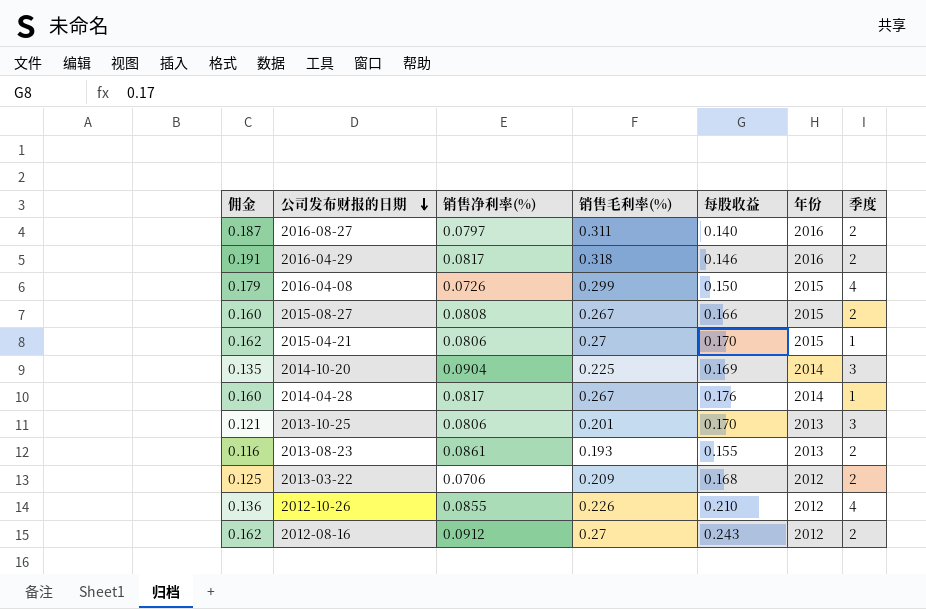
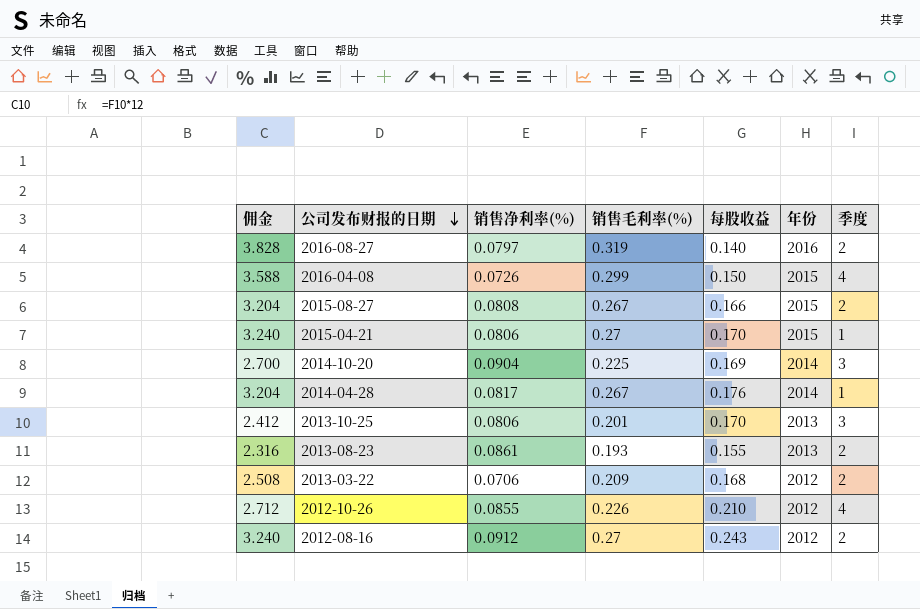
column 佣金 | formula: [销售毛利率(%)] * 0.6 -> [销售毛利率(%)] * 12
row 2016-04-29: 0.191 | 0.0817 | 0.318 | 0.146 | 2016 | 2 -> none
2016-08-27 | 销售毛利率(%): 0.311 -> 0.319

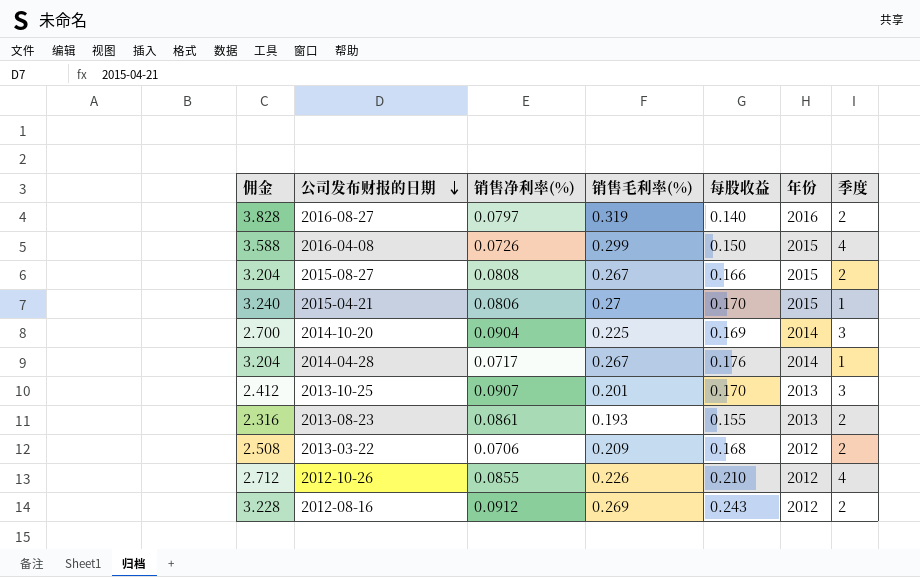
2014-04-28 | 销售净利率(%): 0.0817 -> 0.0717
2013-10-25 | 销售净利率(%): 0.0806 -> 0.0907
2012-08-16 | 佣金: 3.240 -> 3.228
2012-08-16 | 销售毛利率(%): 0.27 -> 0.269

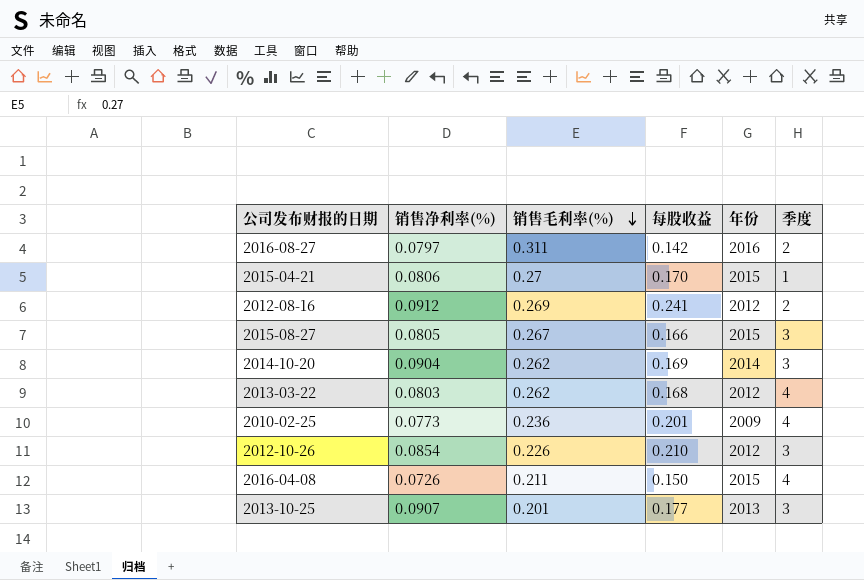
row order: 公司发布财报的日期 descending -> 销售毛利率(%) descending
column 佣金 | formula: [销售毛利率(%)] * 12 -> none
row 2014-04-28: 3.204 | 0.0717 | 0.267 | 0.176 | 2014 | 1 -> none
row 2013-08-23: 2.316 | 0.0861 | 0.193 | 0.155 | 2013 | 2 -> none
2016-08-27 | 销售毛利率(%): 0.319 -> 0.311
2016-08-27 | 每股收益: 0.140 -> 0.142
2012-08-16 | 每股收益: 0.243 -> 0.241
2015-08-27 | 销售净利率(%): 0.0808 -> 0.0805
2015-08-27 | 季度: 2 -> 3
2014-10-20 | 销售毛利率(%): 0.225 -> 0.262
2013-03-22 | 销售净利率(%): 0.0706 -> 0.0803
2013-03-22 | 销售毛利率(%): 0.209 -> 0.262
2013-03-22 | 季度: 2 -> 4
row 2010-02-25: none -> 0.0773 | 0.236 | 0.201 | 2009 | 4
2012-10-26 | 销售净利率(%): 0.0855 -> 0.0854
2012-10-26 | 季度: 4 -> 3
2016-04-08 | 销售毛利率(%): 0.299 -> 0.211
2013-10-25 | 每股收益: 0.170 -> 0.177

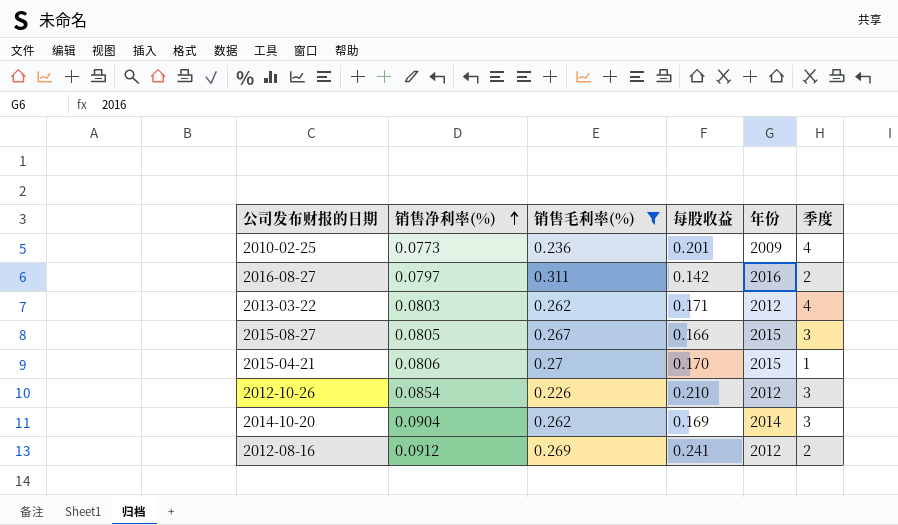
filter: none -> 销售毛利率(%) >= 0.226
row order: 销售毛利率(%) descending -> 销售净利率(%) ascending
2013-03-22 | 每股收益: 0.168 -> 0.171

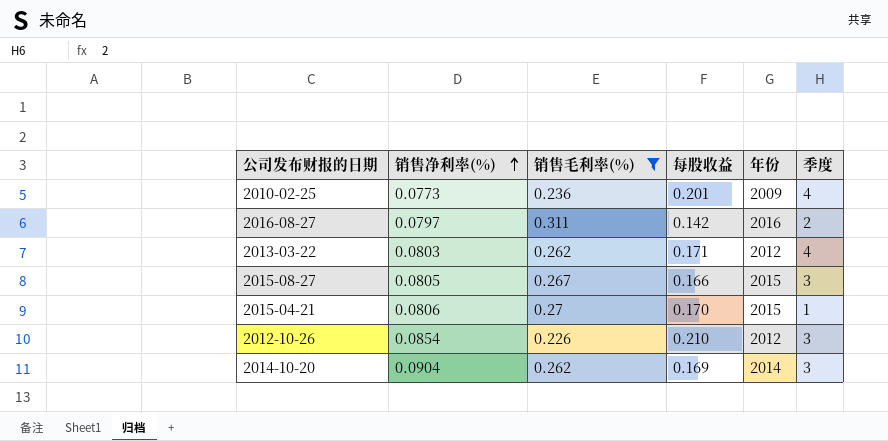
row 2012-08-16: 0.0912 | 0.269 | 0.241 | 2012 | 2 -> none

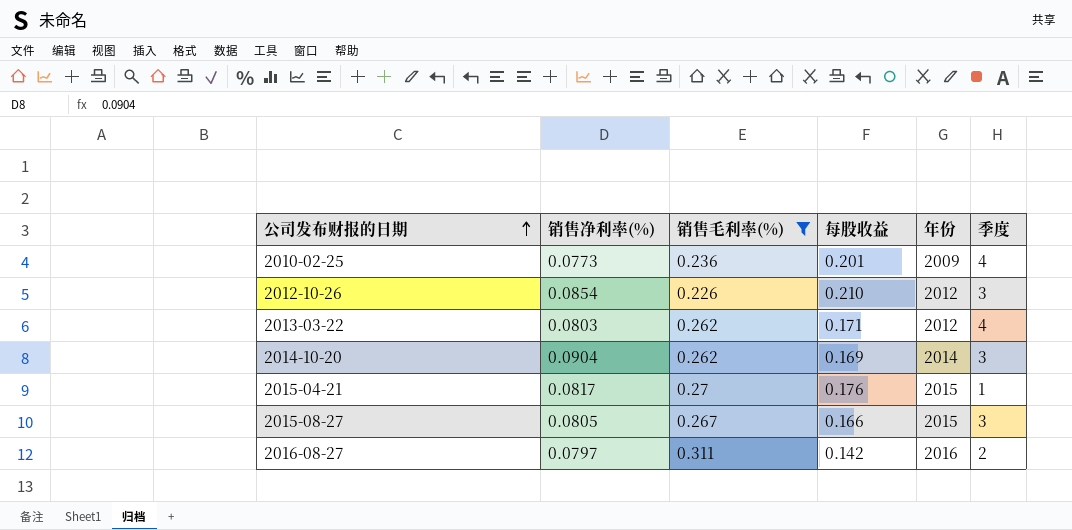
row order: 销售净利率(%) ascending -> 公司发布财报的日期 ascending
2015-04-21 | 销售净利率(%): 0.0806 -> 0.0817
2015-04-21 | 每股收益: 0.170 -> 0.176

